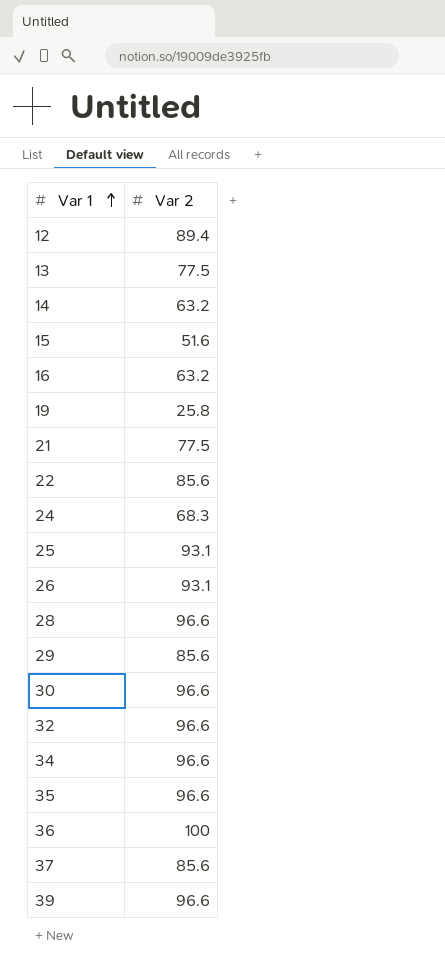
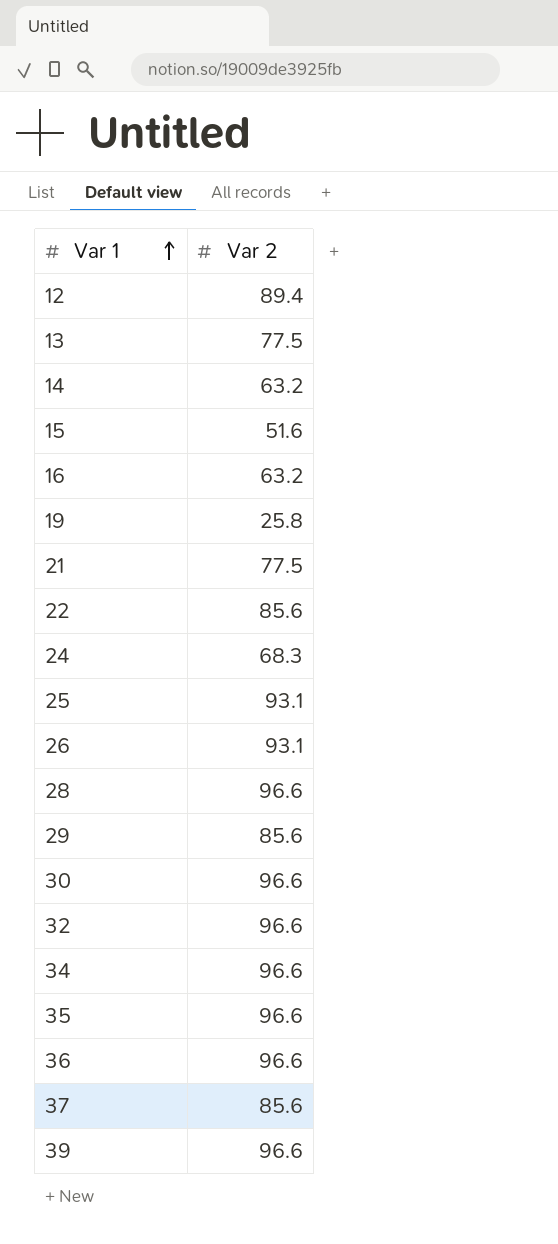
36 | Var 2: 100 -> 96.6

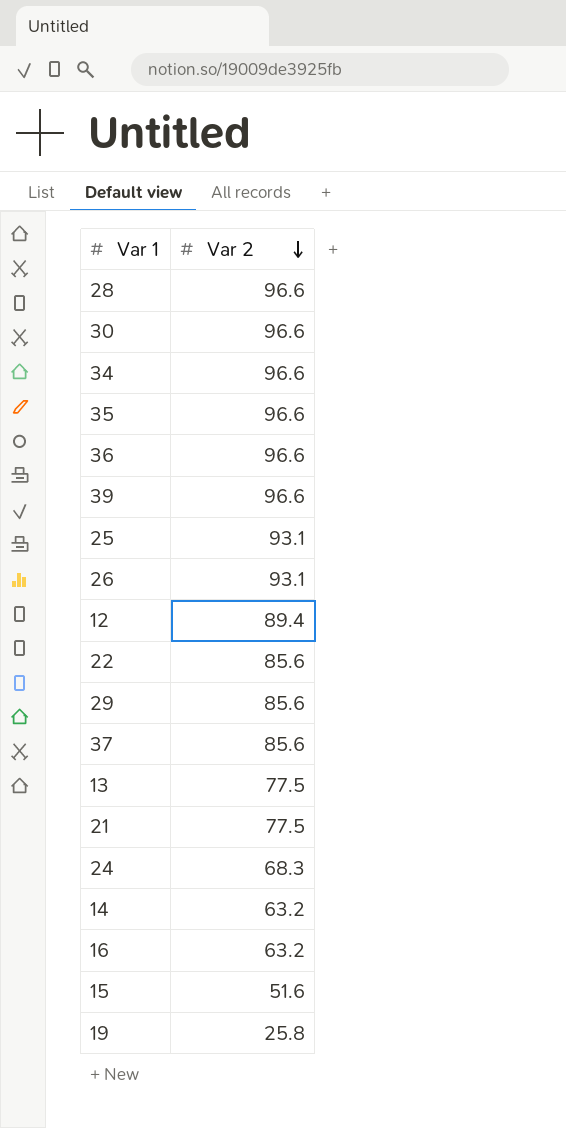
row order: Var 1 ascending -> Var 2 descending
row 32: 96.6 -> none

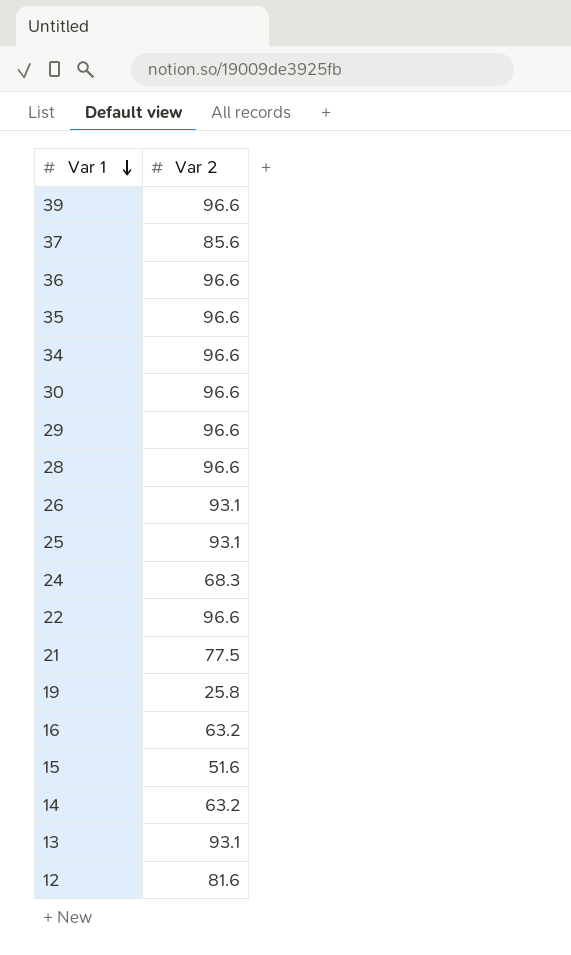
row order: Var 2 descending -> Var 1 descending
29 | Var 2: 85.6 -> 96.6
22 | Var 2: 85.6 -> 96.6
13 | Var 2: 77.5 -> 93.1
12 | Var 2: 89.4 -> 81.6

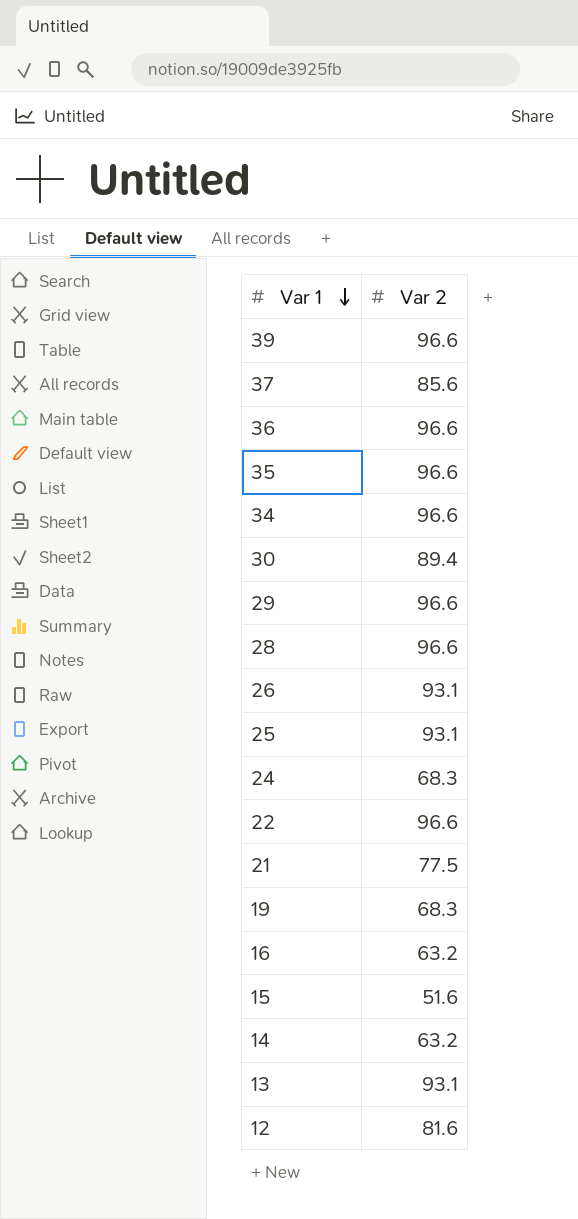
30 | Var 2: 96.6 -> 89.4
19 | Var 2: 25.8 -> 68.3

